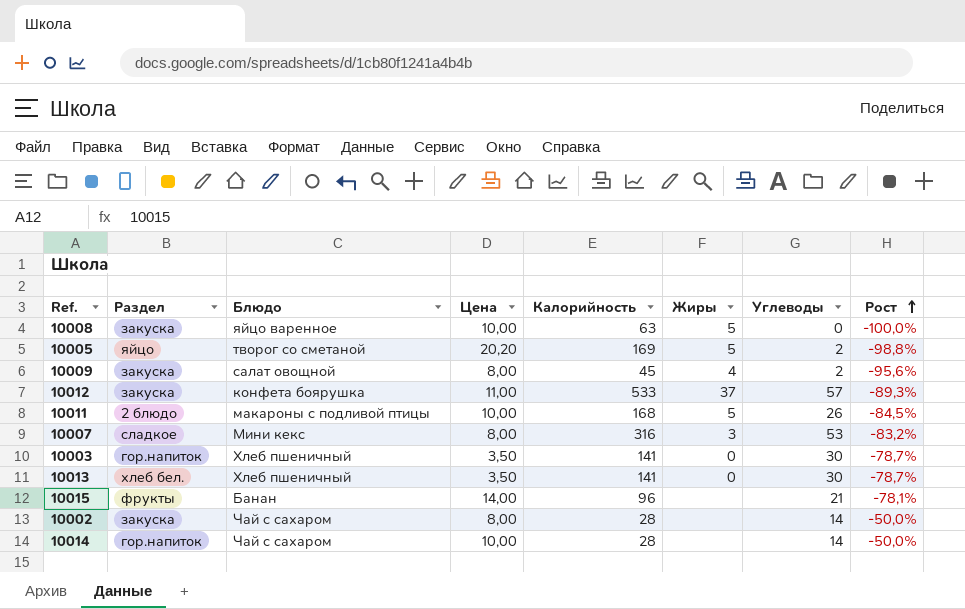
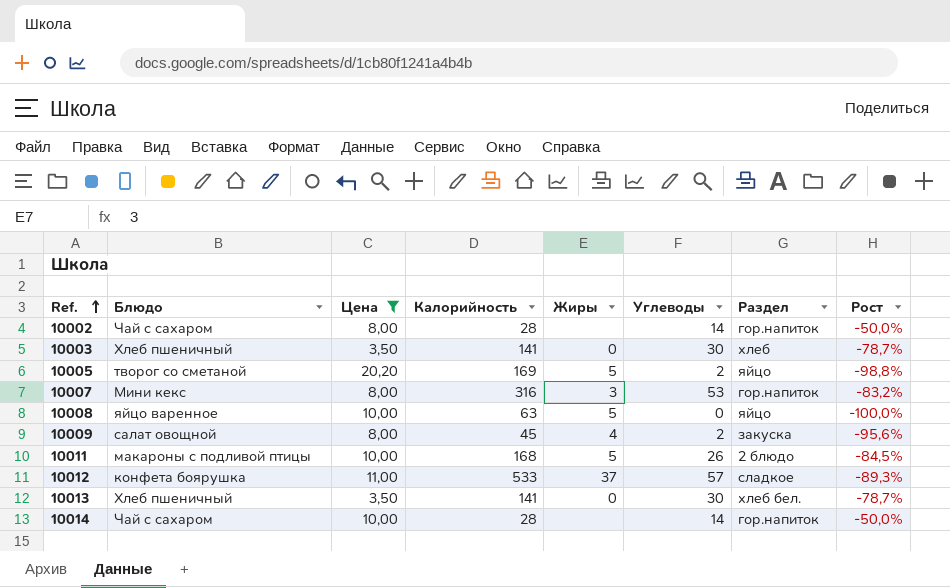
filter: none -> Цена != 14,00
row order: Рост ascending -> Ref. ascending
column Раздел | position: 2 -> 7
10002 | Раздел: закуска -> гор.напиток
10003 | Раздел: гор.напиток -> хлеб
10007 | Раздел: сладкое -> гор.напиток
10008 | Раздел: закуска -> яйцо
10012 | Раздел: закуска -> сладкое

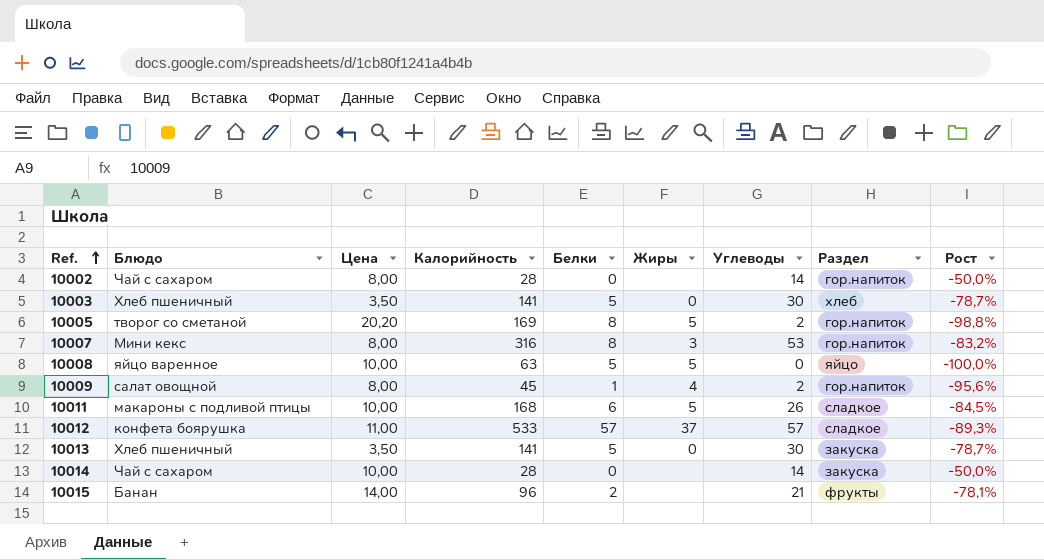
filter: Цена != 14,00 -> none
column Белки | position: none -> 5
10005 | Раздел: яйцо -> гор.напиток
10009 | Раздел: закуска -> гор.напиток
10011 | Раздел: 2 блюдо -> сладкое
10013 | Раздел: хлеб бел. -> закуска
10014 | Раздел: гор.напиток -> закуска

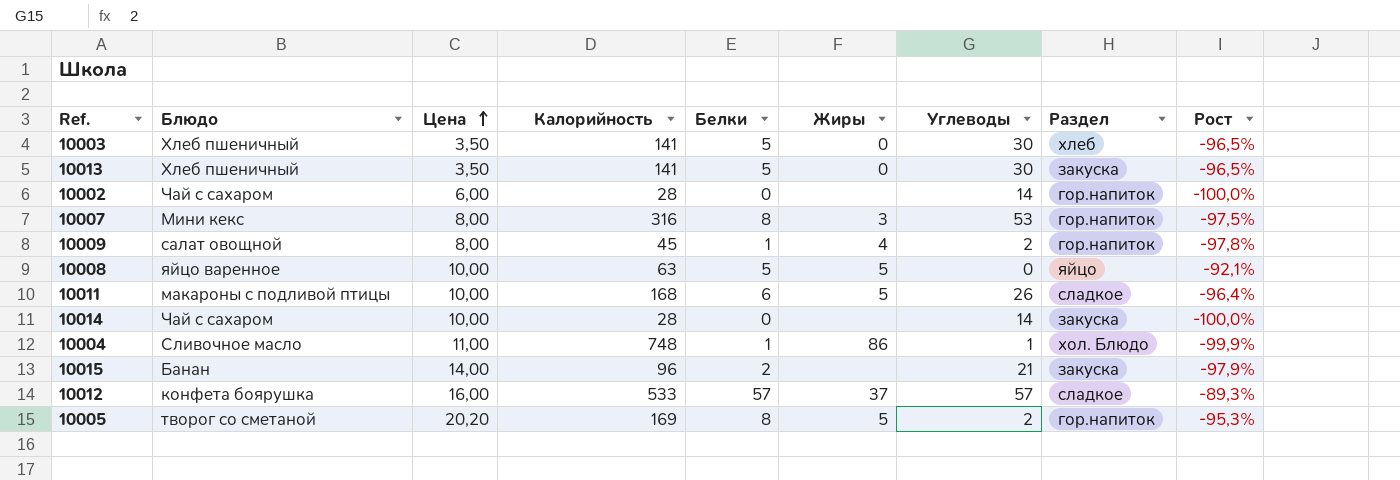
row order: Ref. ascending -> Цена ascending
column Рост | formula: ([Углеводы] - [Калорийность]) / [Калорийность] -> ([Белки] - [Калорийность]) / [Калорийность]
10002 | Цена: 8,00 -> 6,00
row 10004: none -> Сливочное масло | 11,00 | 748 | 1 | 86 | 1 | хол. Блюдо | -99,9%
10015 | Раздел: фрукты -> закуска
10012 | Цена: 11,00 -> 16,00

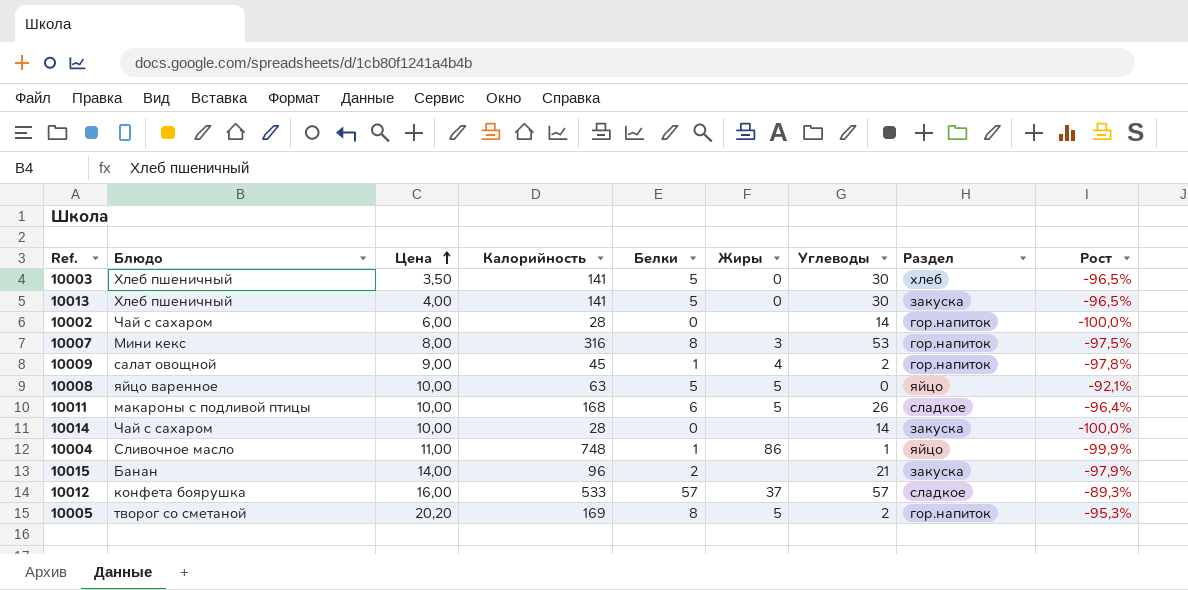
10013 | Цена: 3,50 -> 4,00
10009 | Цена: 8,00 -> 9,00
10004 | Раздел: хол. Блюдо -> яйцо

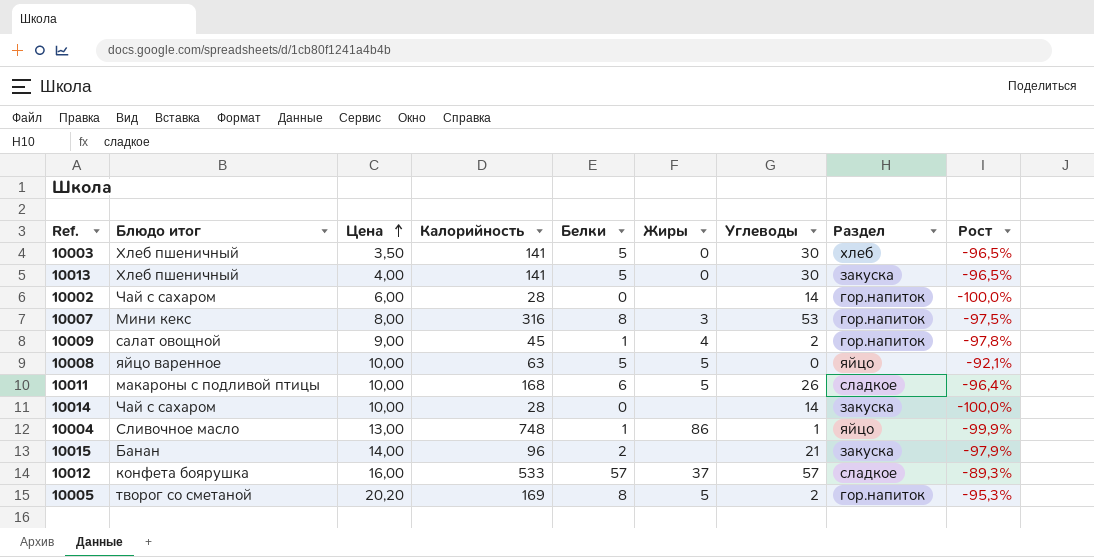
column name: Блюдо -> Блюдо итог
10004 | Цена: 11,00 -> 13,00

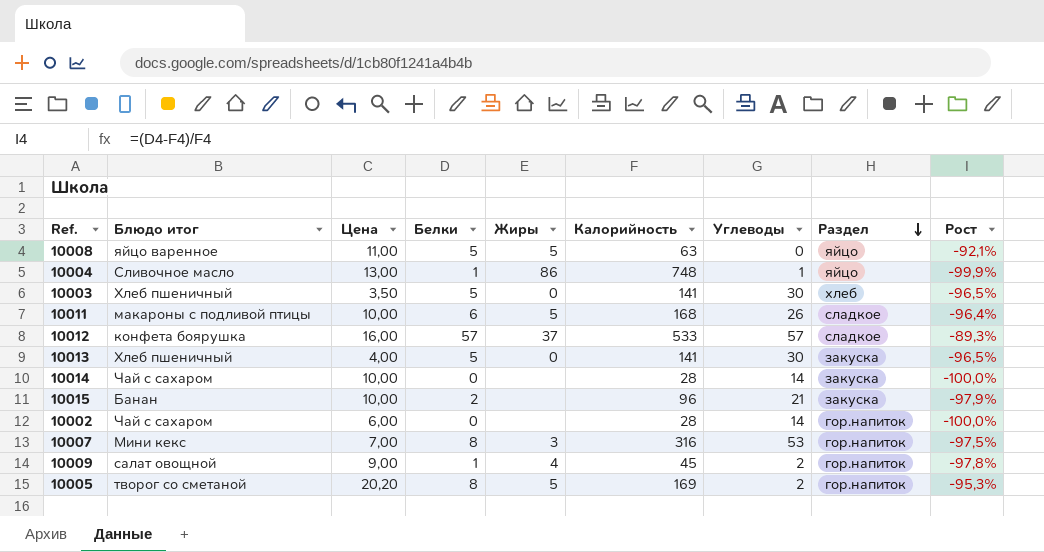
row order: Цена ascending -> Раздел descending
column Калорийность | position: 4 -> 6
10008 | Цена: 10,00 -> 11,00
10015 | Цена: 14,00 -> 10,00
10007 | Цена: 8,00 -> 7,00

